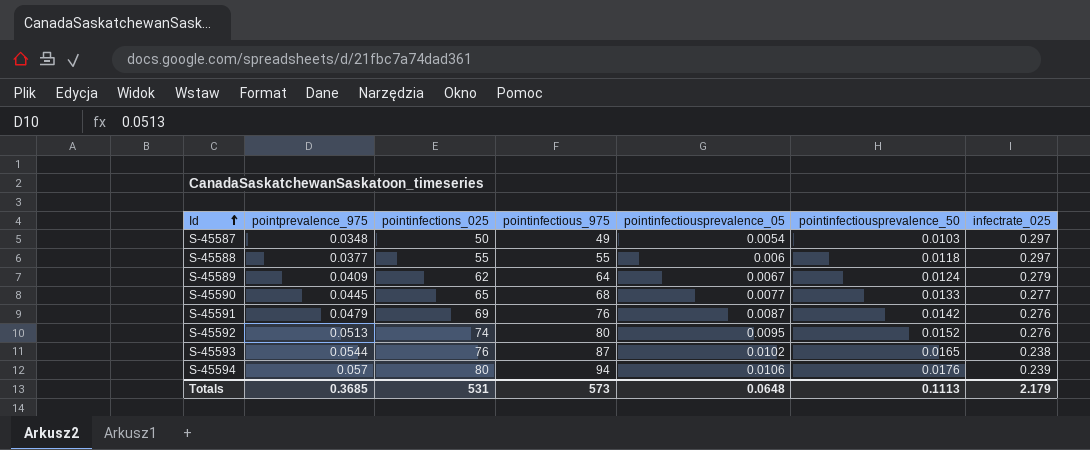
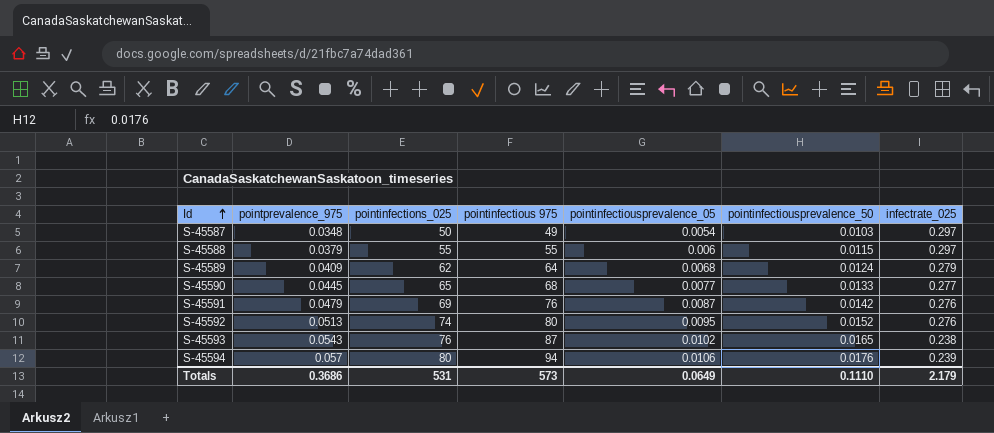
column name: pointinfectious_975 -> pointinfectious 975
S-45588 | pointprevalence_975: 0.0377 -> 0.0379
S-45588 | pointinfectiousprevalence_50: 0.0118 -> 0.0115
S-45589 | pointinfectiousprevalence_05: 0.0067 -> 0.0068
S-45593 | pointprevalence_975: 0.0544 -> 0.0543
Totals | pointprevalence_975: 0.3685 -> 0.3686
Totals | pointinfectiousprevalence_05: 0.0648 -> 0.0649
Totals | pointinfectiousprevalence_50: 0.1113 -> 0.1110

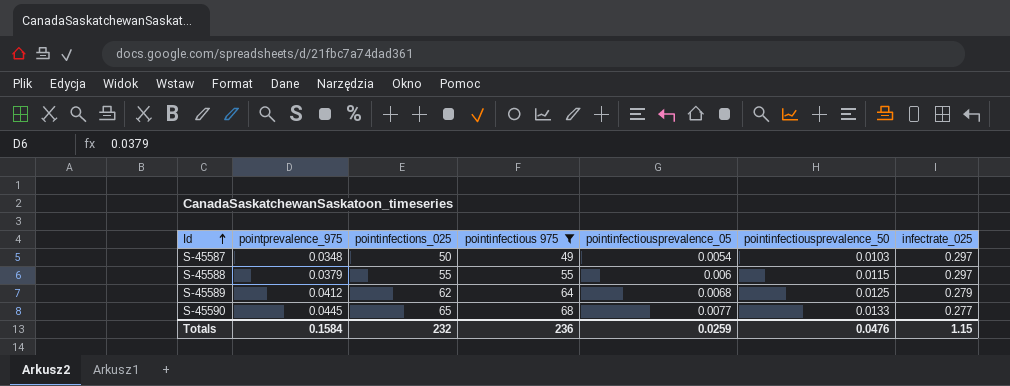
filter: none -> pointinfectious 975 <= 68
S-45589 | pointprevalence_975: 0.0409 -> 0.0412
S-45589 | pointinfectiousprevalence_50: 0.0124 -> 0.0125
Totals | pointprevalence_975: 0.3686 -> 0.1584
Totals | pointinfections_025: 531 -> 232
Totals | pointinfectious 975: 573 -> 236
Totals | pointinfectiousprevalence_05: 0.0649 -> 0.0259
Totals | pointinfectiousprevalence_50: 0.1110 -> 0.0476
Totals | infectrate_025: 2.179 -> 1.15

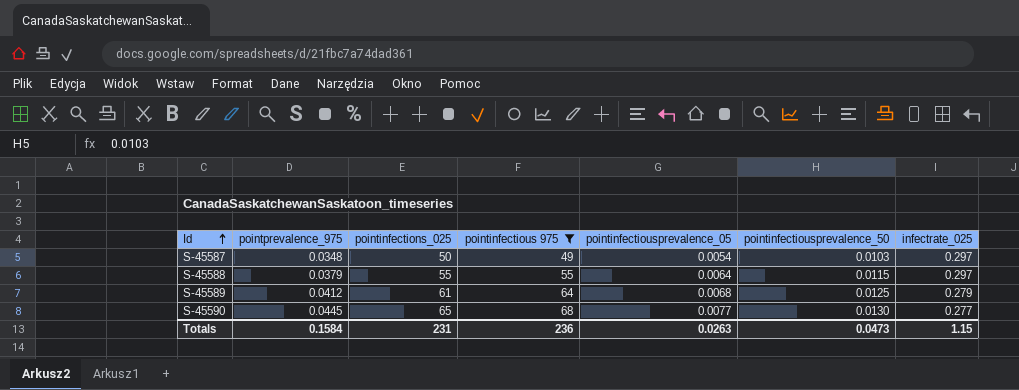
S-45588 | pointinfectiousprevalence_05: 0.006 -> 0.0064
S-45589 | pointinfections_025: 62 -> 61
S-45590 | pointinfectiousprevalence_50: 0.0133 -> 0.0130
Totals | pointinfections_025: 232 -> 231
Totals | pointinfectiousprevalence_05: 0.0259 -> 0.0263
Totals | pointinfectiousprevalence_50: 0.0476 -> 0.0473

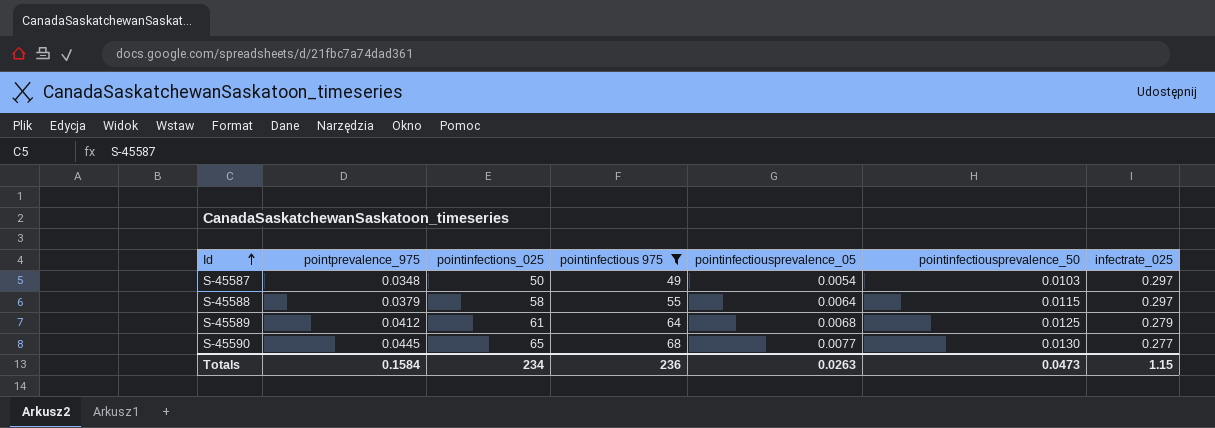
S-45588 | pointinfections_025: 55 -> 58
Totals | pointinfections_025: 231 -> 234

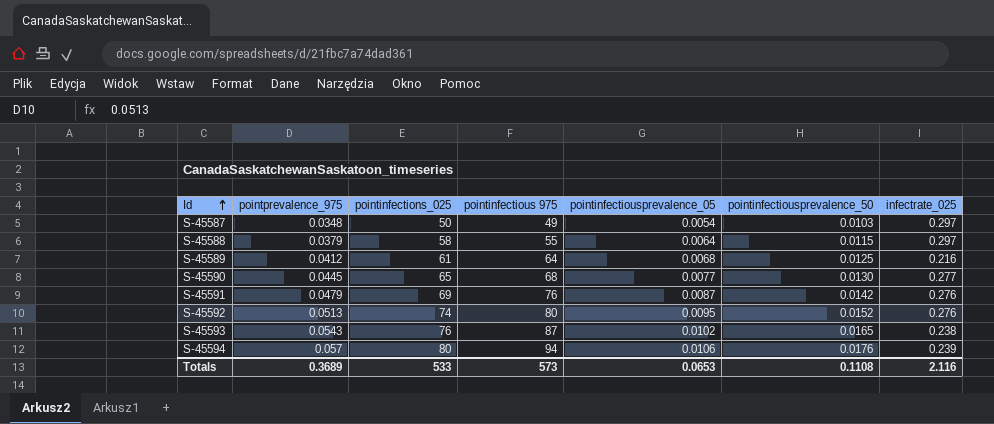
filter: pointinfectious 975 <= 68 -> none
S-45589 | infectrate_025: 0.279 -> 0.216
Totals | pointprevalence_975: 0.1584 -> 0.3689
Totals | pointinfections_025: 234 -> 533
Totals | pointinfectious 975: 236 -> 573
Totals | pointinfectiousprevalence_05: 0.0263 -> 0.0653
Totals | pointinfectiousprevalence_50: 0.0473 -> 0.1108
Totals | infectrate_025: 1.15 -> 2.116

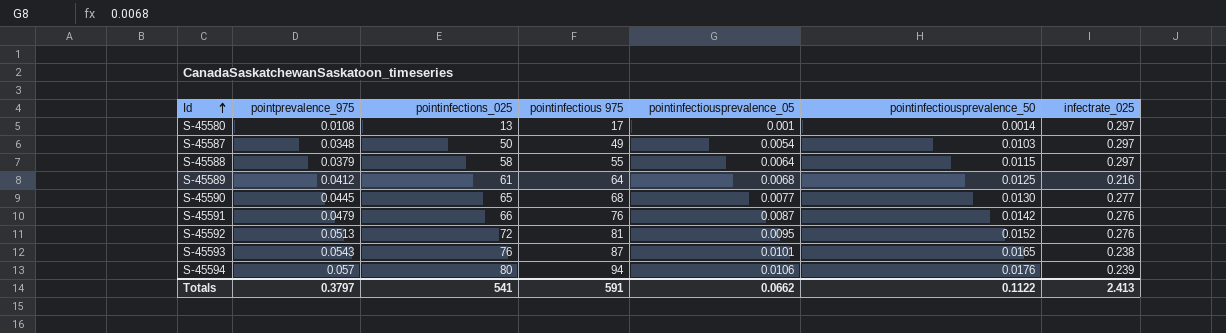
row S-45580: none -> 0.0108 | 13 | 17 | 0.001 | 0.0014 | 0.297
S-45591 | pointinfections_025: 69 -> 66
S-45592 | pointinfections_025: 74 -> 72
S-45592 | pointinfectious 975: 80 -> 81
S-45593 | pointinfectiousprevalence_05: 0.0102 -> 0.0101
Totals | pointprevalence_975: 0.3689 -> 0.3797
Totals | pointinfections_025: 533 -> 541
Totals | pointinfectious 975: 573 -> 591
Totals | pointinfectiousprevalence_05: 0.0653 -> 0.0662
Totals | pointinfectiousprevalence_50: 0.1108 -> 0.1122
Totals | infectrate_025: 2.116 -> 2.413

